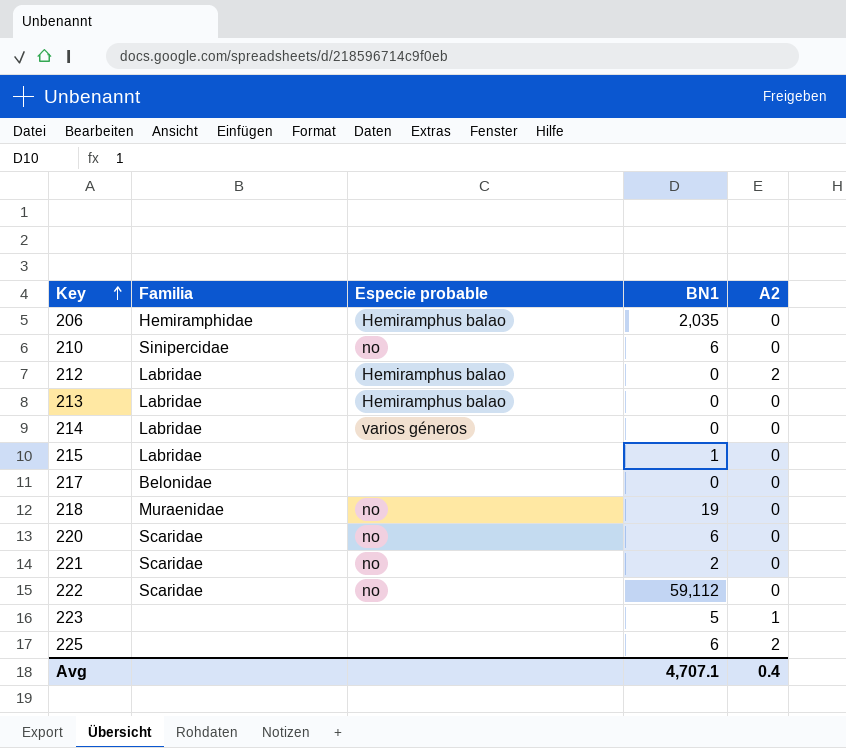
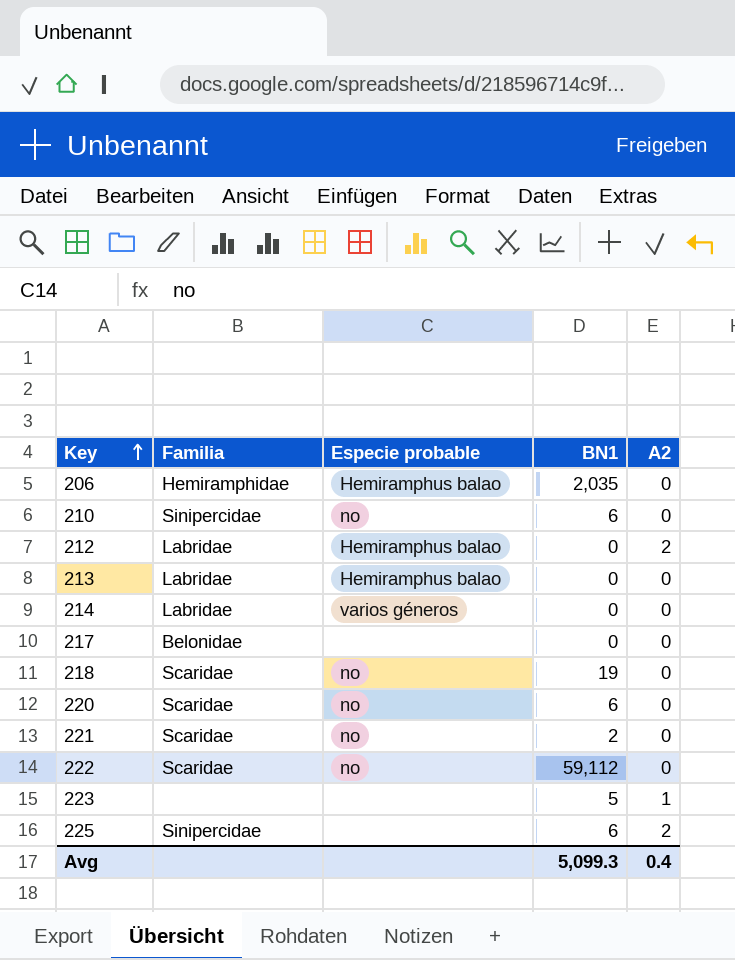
row 215: Labridae | none | 1 | 0 -> none
218 | Familia: Muraenidae -> Scaridae
225 | Familia: none -> Sinipercidae
Avg | BN1: 4,707.1 -> 5,099.3

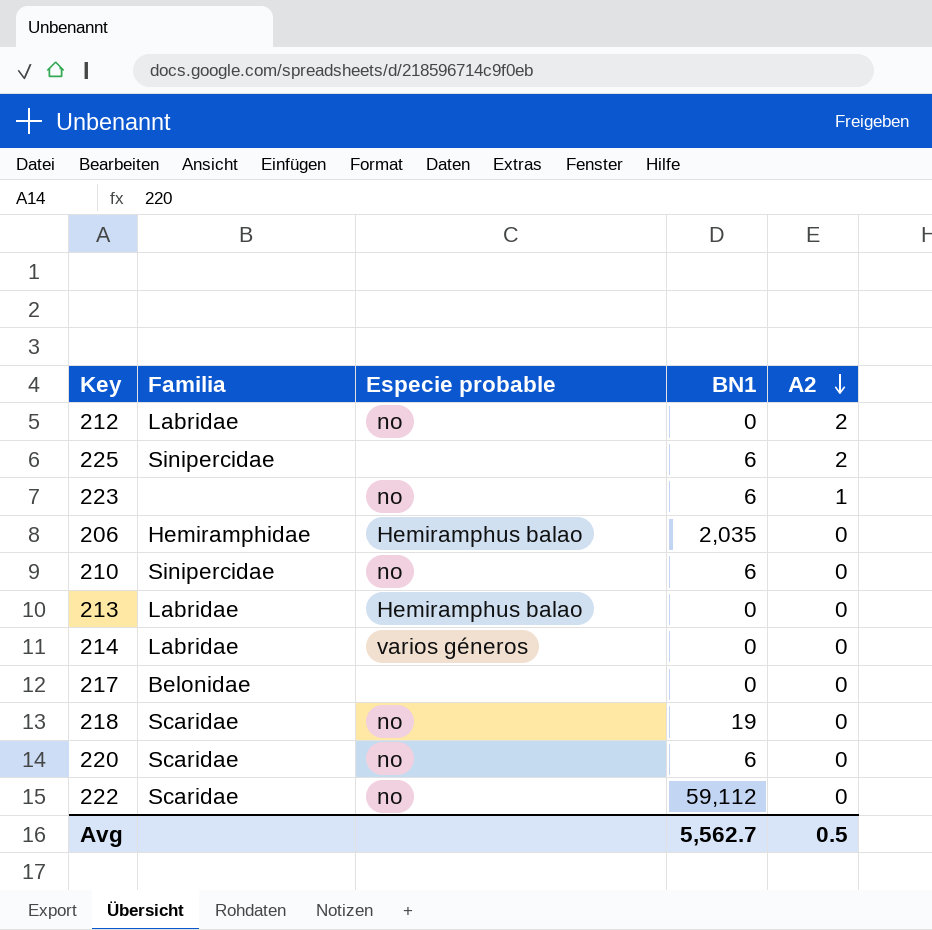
row order: Key ascending -> A2 descending
row 221: Scaridae | no | 2 | 0 -> none
212 | Especie probable: Hemiramphus balao -> no
223 | Especie probable: none -> no
223 | BN1: 5 -> 6
Avg | BN1: 5,099.3 -> 5,562.7
Avg | A2: 0.4 -> 0.5

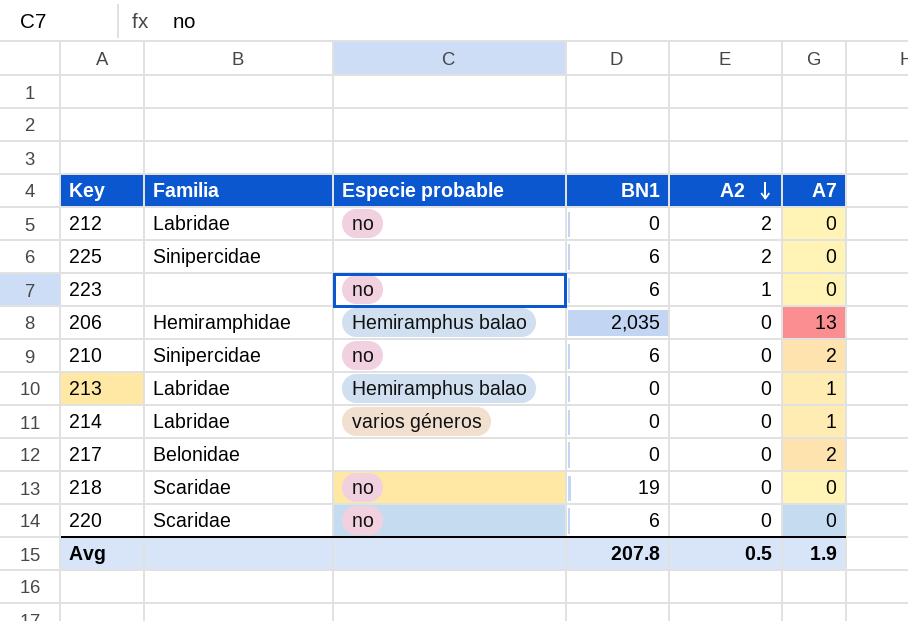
column A7 | position: none -> 6
row 222: Scaridae | no | 59,112 | 0 -> none
Avg | BN1: 5,562.7 -> 207.8

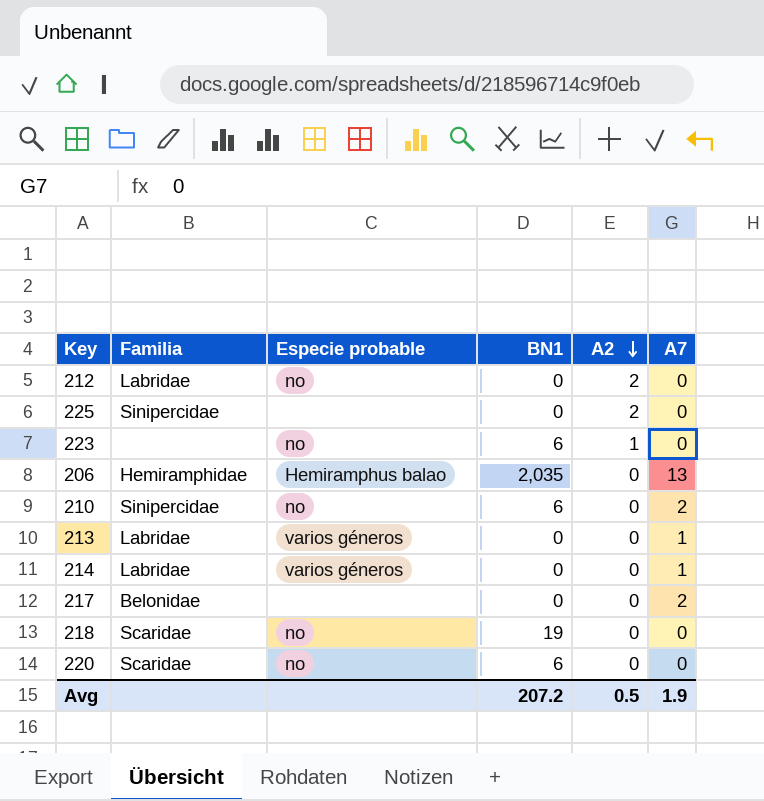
225 | BN1: 6 -> 0
213 | Especie probable: Hemiramphus balao -> varios géneros
Avg | BN1: 207.8 -> 207.2

